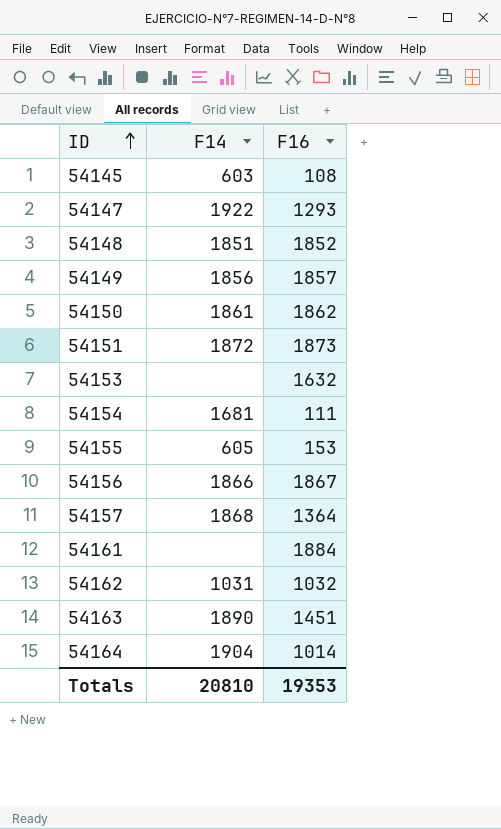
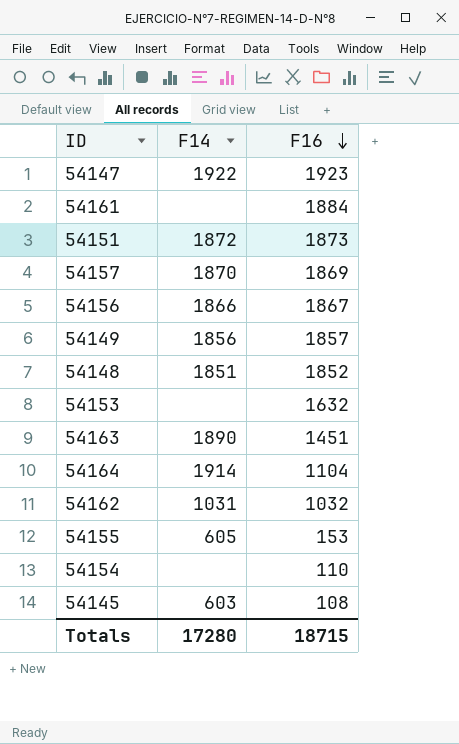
row order: ID ascending -> F16 descending
row 54150: 1861 | 1862 -> none
54147 | F16: 1293 -> 1923
54157 | F14: 1868 -> 1870
54157 | F16: 1364 -> 1869
54164 | F14: 1904 -> 1914
54164 | F16: 1014 -> 1104
54154 | F14: 1681 -> none
54154 | F16: 111 -> 110
Totals | F14: 20810 -> 17280
Totals | F16: 19353 -> 18715

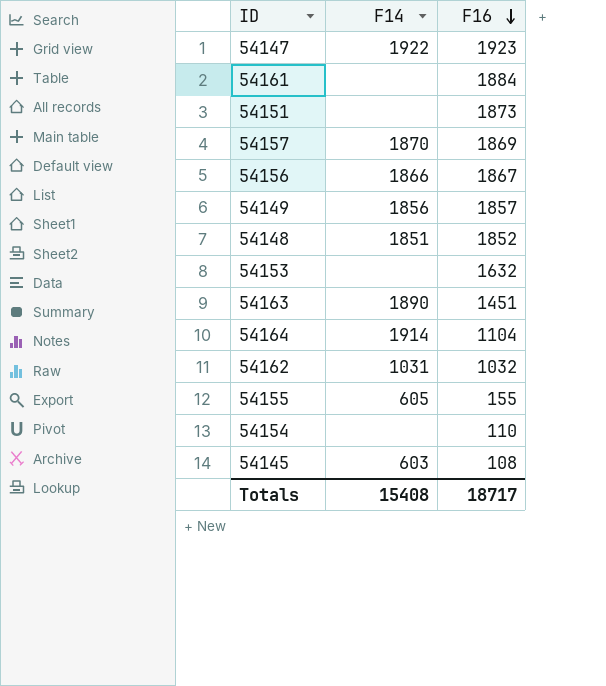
54151 | F14: 1872 -> none
54155 | F16: 153 -> 155
Totals | F14: 17280 -> 15408
Totals | F16: 18715 -> 18717

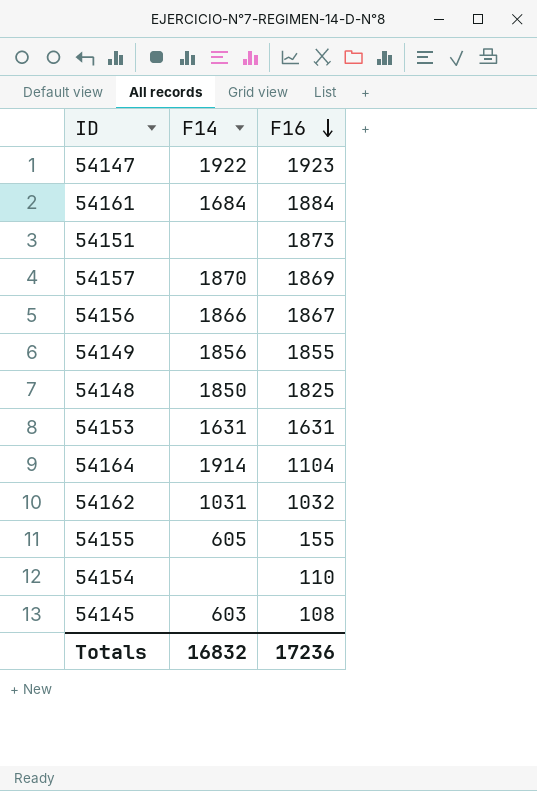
row 54163: 1890 | 1451 -> none
54161 | F14: none -> 1684
54149 | F16: 1857 -> 1855
54148 | F14: 1851 -> 1850
54148 | F16: 1852 -> 1825
54153 | F14: none -> 1631
54153 | F16: 1632 -> 1631
Totals | F14: 15408 -> 16832
Totals | F16: 18717 -> 17236

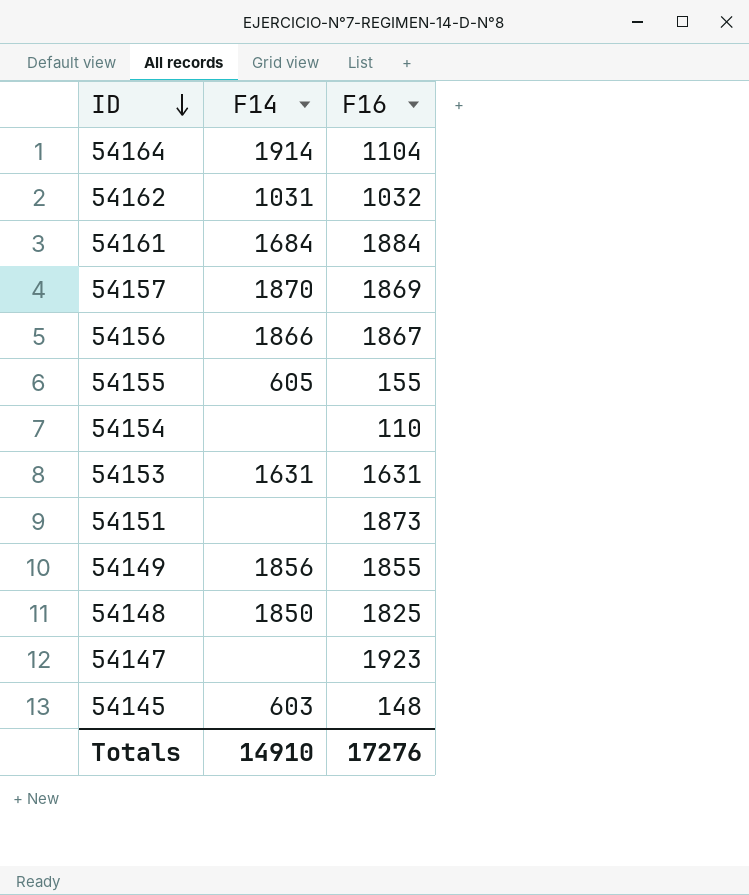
row order: F16 descending -> ID descending
54147 | F14: 1922 -> none
54145 | F16: 108 -> 148
Totals | F14: 16832 -> 14910
Totals | F16: 17236 -> 17276

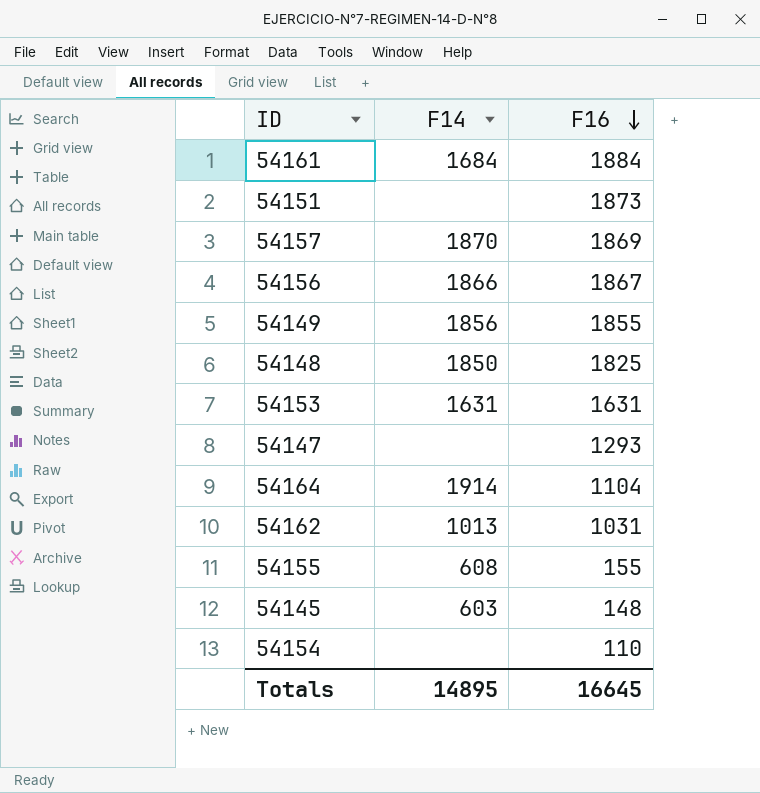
row order: ID descending -> F16 descending
54147 | F16: 1923 -> 1293
54162 | F14: 1031 -> 1013
54162 | F16: 1032 -> 1031
54155 | F14: 605 -> 608
Totals | F14: 14910 -> 14895
Totals | F16: 17276 -> 16645

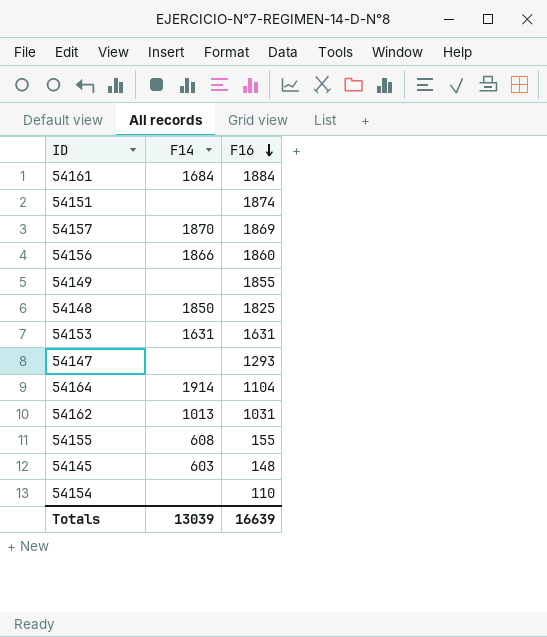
54151 | F16: 1873 -> 1874
54156 | F16: 1867 -> 1860
54149 | F14: 1856 -> none
Totals | F14: 14895 -> 13039
Totals | F16: 16645 -> 16639

